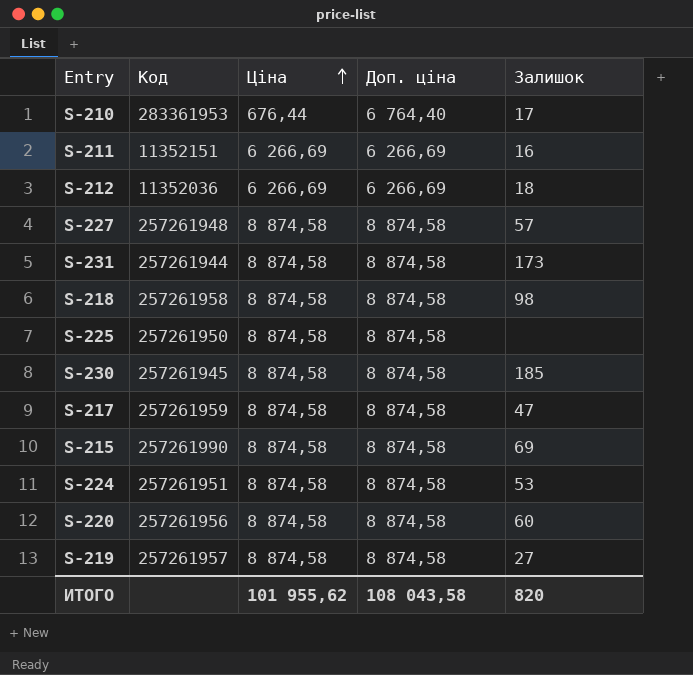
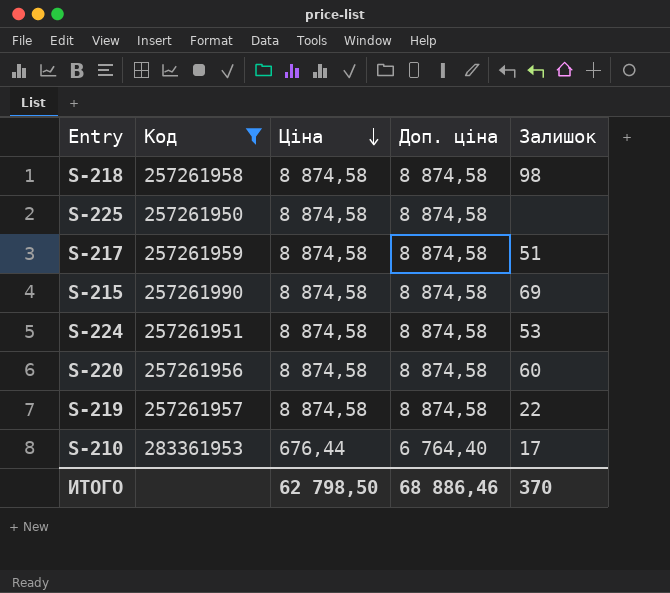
filter: none -> Код >= 257261950
row order: Ціна ascending -> Ціна descending
S-217 | Залишок: 47 -> 51
S-219 | Залишок: 27 -> 22
ИТОГО | Ціна: 101 955,62 -> 62 798,50
ИТОГО | Доп. ціна: 108 043,58 -> 68 886,46
ИТОГО | Залишок: 820 -> 370

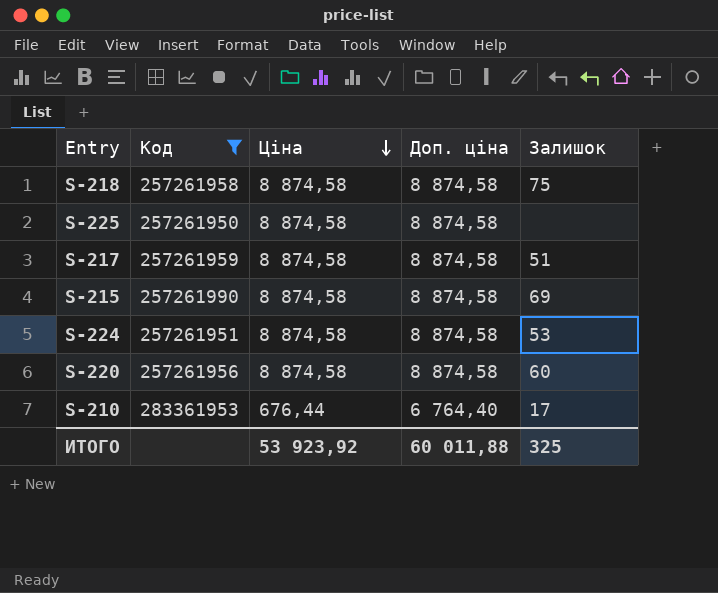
row S-219: 257261957 | 8 874,58 | 8 874,58 | 22 -> none
S-218 | Залишок: 98 -> 75
ИТОГО | Ціна: 62 798,50 -> 53 923,92
ИТОГО | Доп. ціна: 68 886,46 -> 60 011,88
ИТОГО | Залишок: 370 -> 325

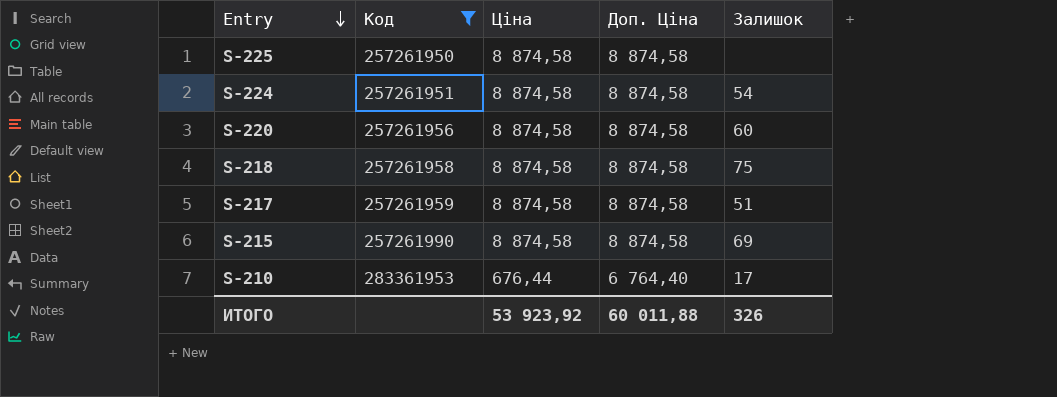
row order: Ціна descending -> Entry descending
column name: Доп. ціна -> Доп. Ціна
S-224 | Залишок: 53 -> 54
ИТОГО | Залишок: 325 -> 326

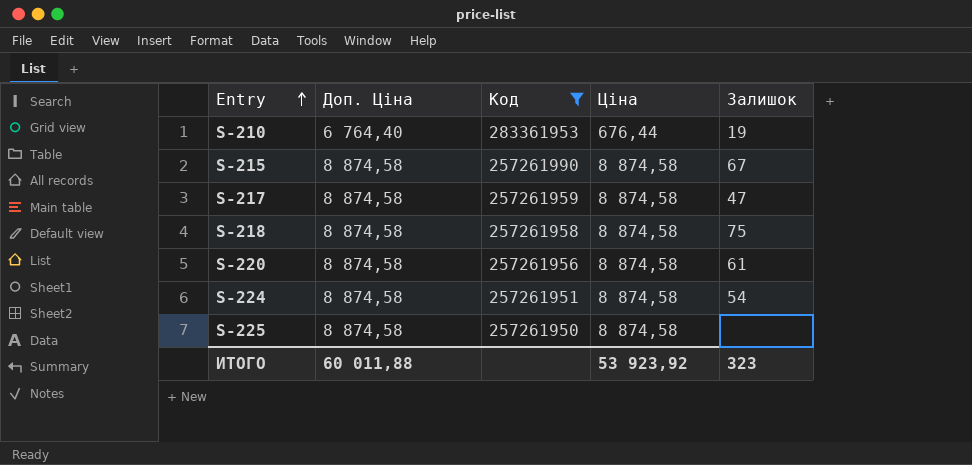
row order: Entry descending -> Entry ascending
column Доп. Ціна | position: 4 -> 2
S-210 | Залишок: 17 -> 19
S-215 | Залишок: 69 -> 67
S-217 | Залишок: 51 -> 47
S-220 | Залишок: 60 -> 61
ИТОГО | Залишок: 326 -> 323

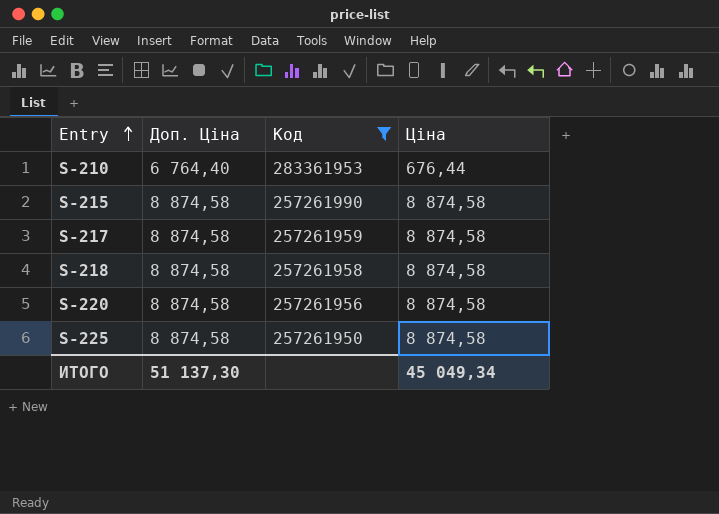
column Залишок | position: 5 -> none
row S-224: 8 874,58 | 257261951 | 8 874,58 | 54 -> none
ИТОГО | Доп. Ціна: 60 011,88 -> 51 137,30
ИТОГО | Ціна: 53 923,92 -> 45 049,34

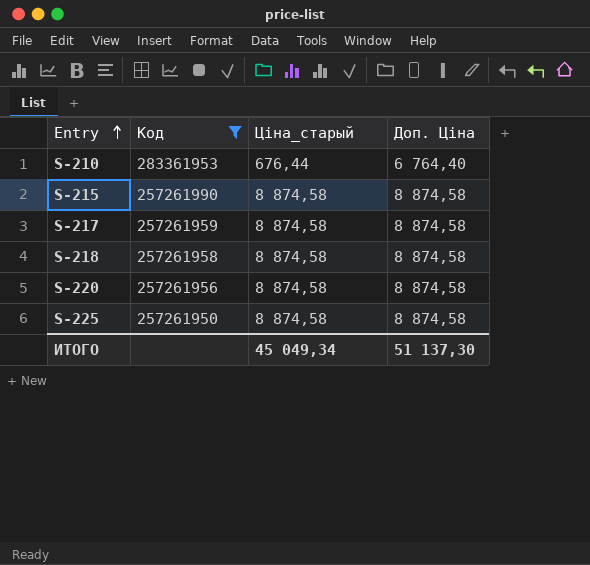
column name: Ціна -> Ціна_старый
column Доп. Ціна | position: 2 -> 4

